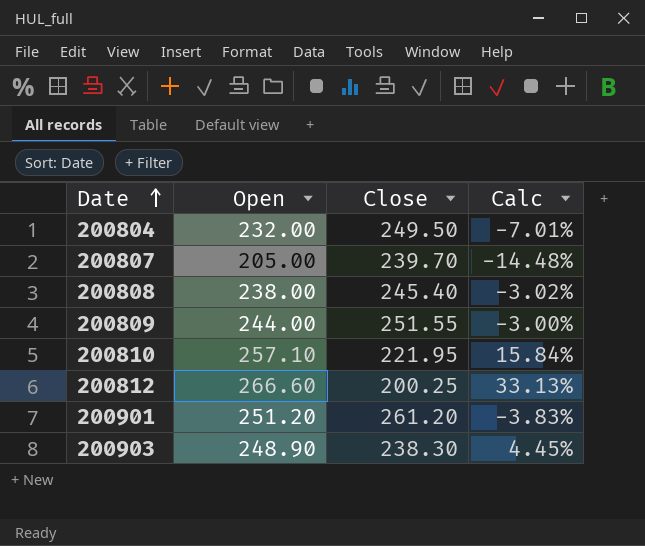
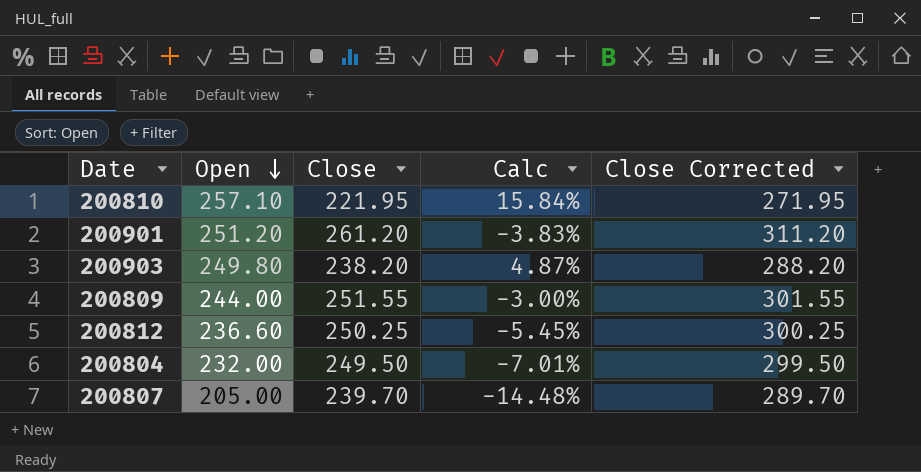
row order: Date ascending -> Open descending
column Close Corrected | formula: none -> [Close] + 50
row 200808: 238.00 | 245.40 | -3.02% -> none
200903 | Open: 248.90 -> 249.80
200903 | Close: 238.30 -> 238.20
200903 | Calc: 4.45% -> 4.87%
200812 | Open: 266.60 -> 236.60
200812 | Close: 200.25 -> 250.25
200812 | Calc: 33.13% -> -5.45%

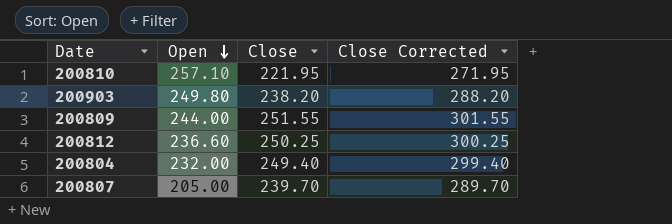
column Calc | formula: ([Open] - [Close]) / [Close] -> none
row 200901: 251.20 | 261.20 | -3.83% | 311.20 -> none
200804 | Close: 249.50 -> 249.40
200804 | Close Corrected: 299.50 -> 299.40

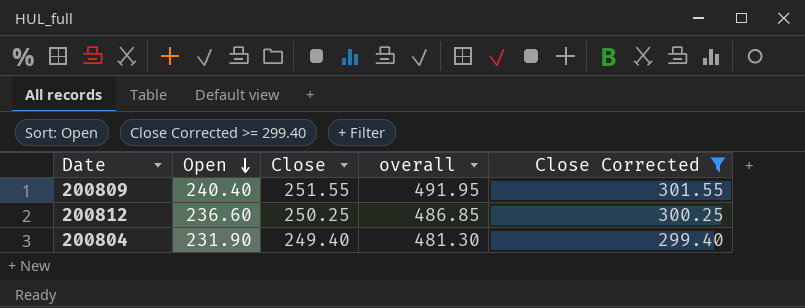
filter: none -> Close Corrected >= 299.40
column overall | formula: none -> [Open] + [Close]
200809 | Open: 244.00 -> 240.40
200804 | Open: 232.00 -> 231.90

